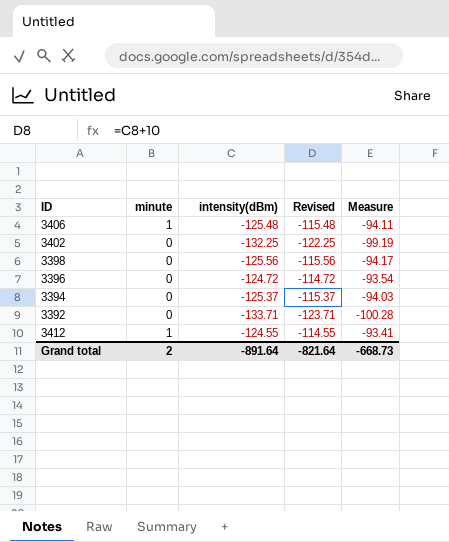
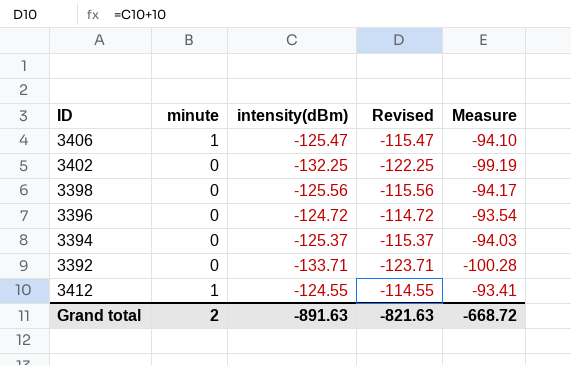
3406 | intensity(dBm): -125.48 -> -125.47
3406 | Revised: -115.48 -> -115.47
3406 | Measure: -94.11 -> -94.10
Grand total | intensity(dBm): -891.64 -> -891.63
Grand total | Revised: -821.64 -> -821.63
Grand total | Measure: -668.73 -> -668.72

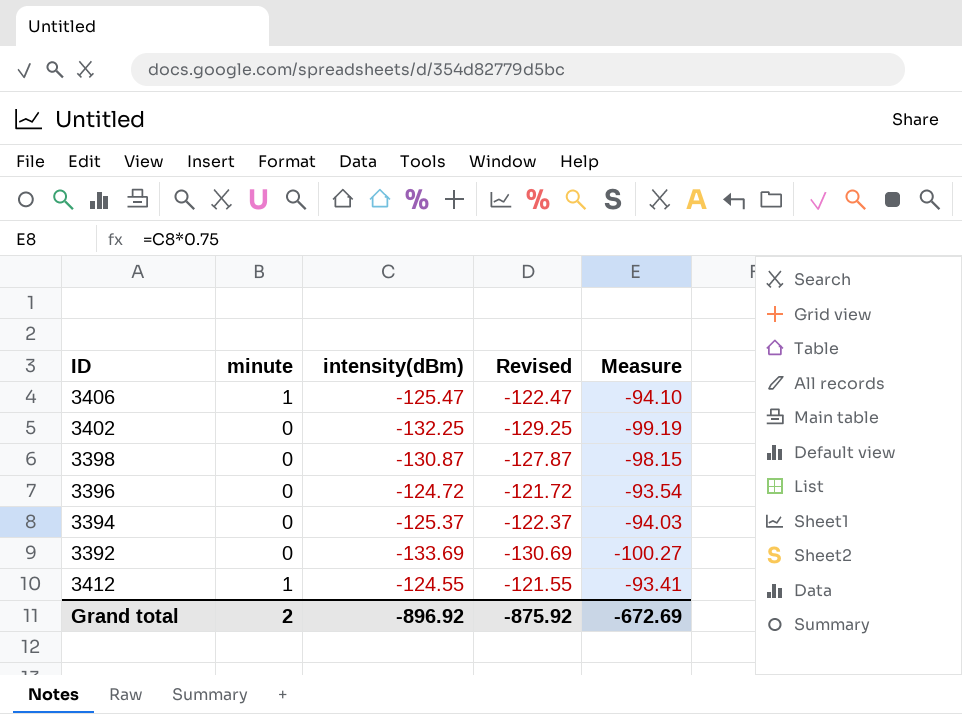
column Revised | formula: [intensity(dBm)] + 10 -> [intensity(dBm)] + 3
3398 | intensity(dBm): -125.56 -> -130.87
3398 | Measure: -94.17 -> -98.15
3392 | intensity(dBm): -133.71 -> -133.69
3392 | Measure: -100.28 -> -100.27
Grand total | intensity(dBm): -891.63 -> -896.92
Grand total | Revised: -821.63 -> -875.92
Grand total | Measure: -668.72 -> -672.69

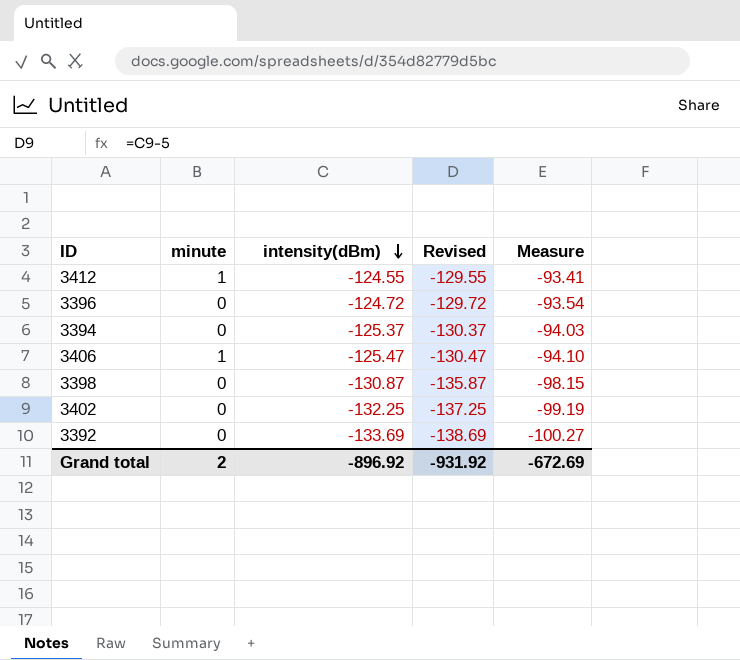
row order: none -> intensity(dBm) descending
column Revised | formula: [intensity(dBm)] + 3 -> [intensity(dBm)] - 5
Grand total | Revised: -875.92 -> -931.92

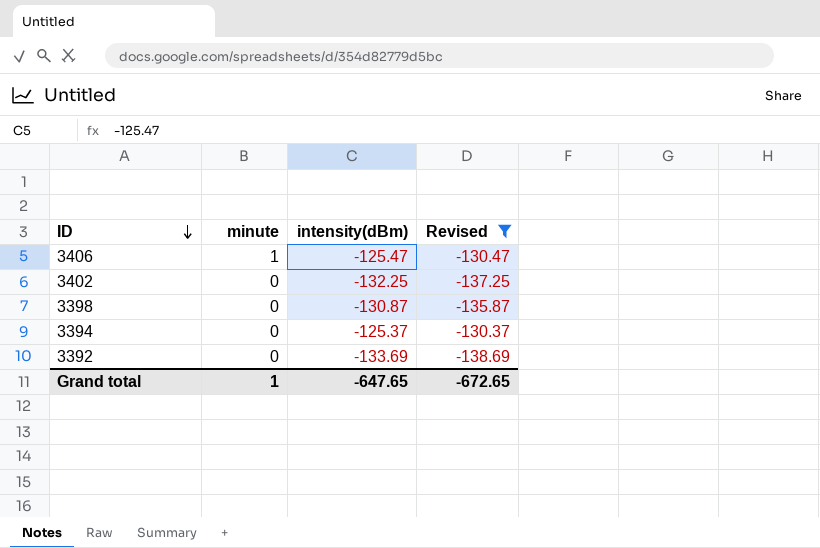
filter: none -> Revised <= -130.37
row order: intensity(dBm) descending -> ID descending
column Measure | formula: [intensity(dBm)] * 0.75 -> none
Grand total | minute: 2 -> 1
Grand total | intensity(dBm): -896.92 -> -647.65
Grand total | Revised: -931.92 -> -672.65

